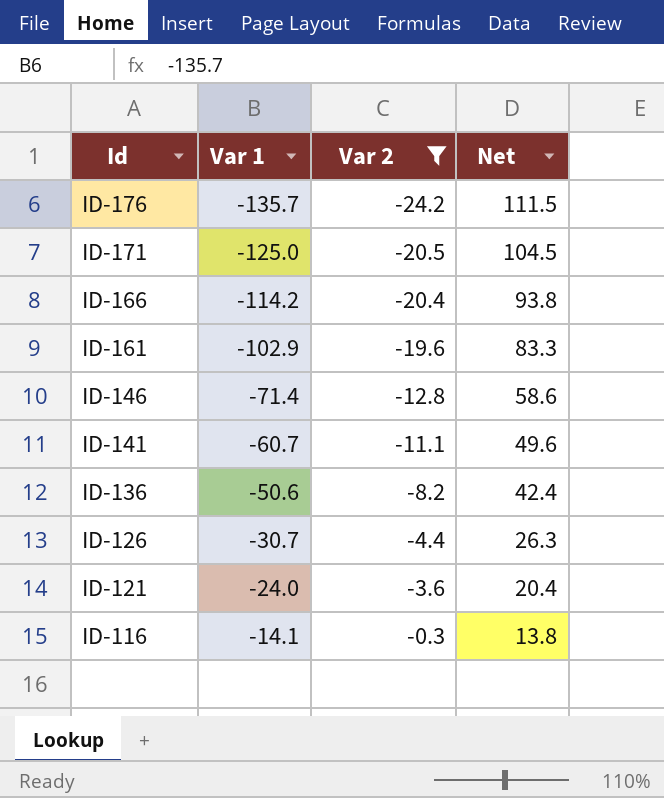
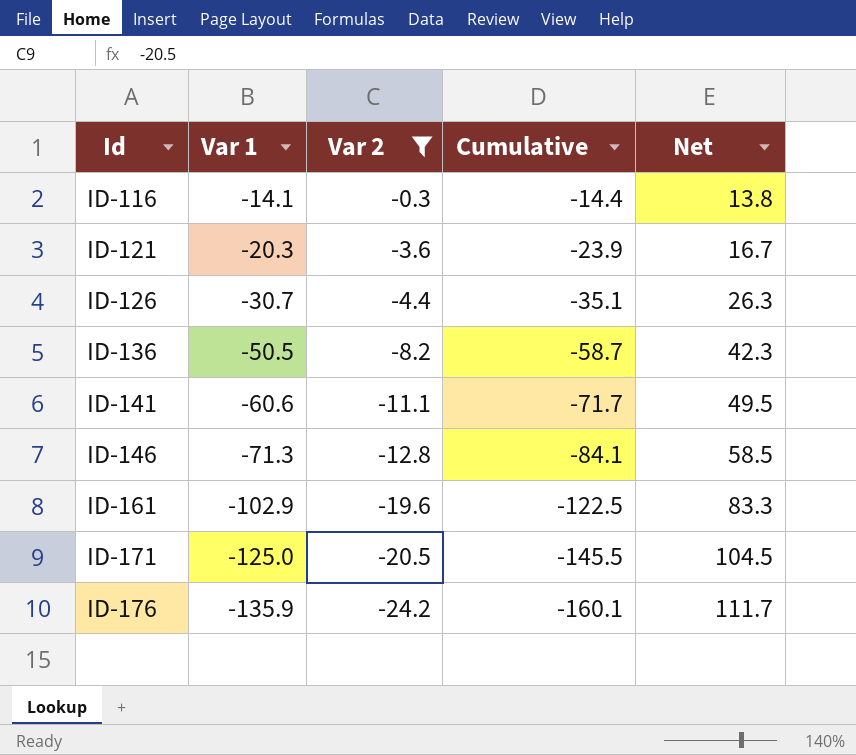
row order: Id descending -> Id ascending
column Cumulative | formula: none -> [Var 1] + [Var 2]
row ID-166: -114.2 | -20.4 | 93.8 -> none
ID-121 | Var 1: -24.0 -> -20.3
ID-121 | Net: 20.4 -> 16.7
ID-136 | Var 1: -50.6 -> -50.5
ID-136 | Net: 42.4 -> 42.3
ID-141 | Var 1: -60.7 -> -60.6
ID-141 | Net: 49.6 -> 49.5
ID-146 | Var 1: -71.4 -> -71.3
ID-146 | Net: 58.6 -> 58.5
ID-176 | Var 1: -135.7 -> -135.9
ID-176 | Net: 111.5 -> 111.7

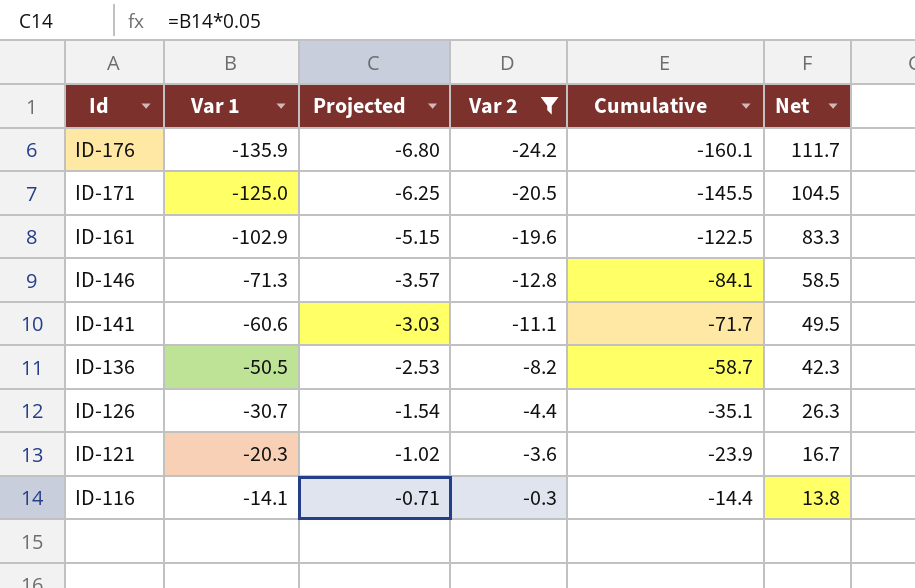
row order: Id ascending -> Id descending
column Projected | formula: none -> [Var 1] * 0.05

